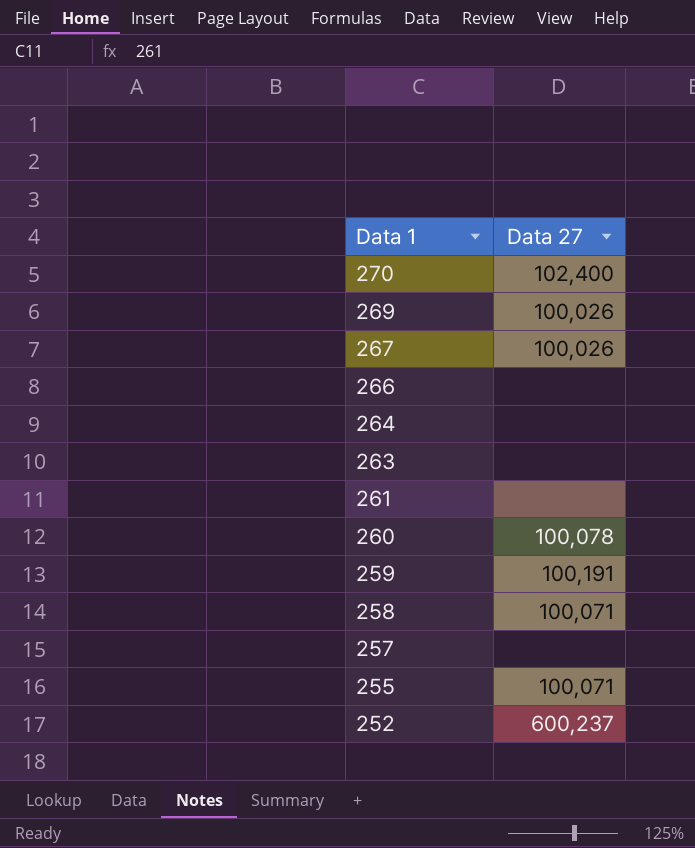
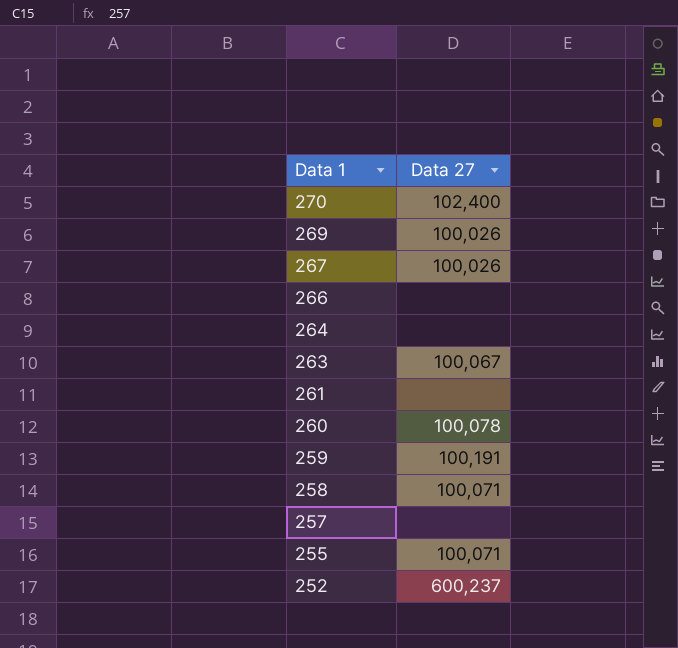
263 | Data 27: none -> 100,067

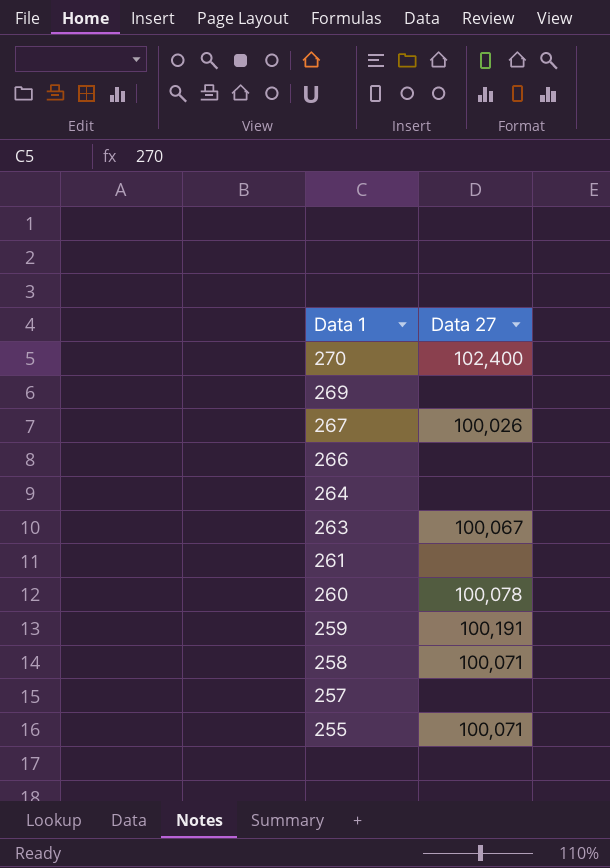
row 252: 600,237 -> none
269 | Data 27: 100,026 -> none

